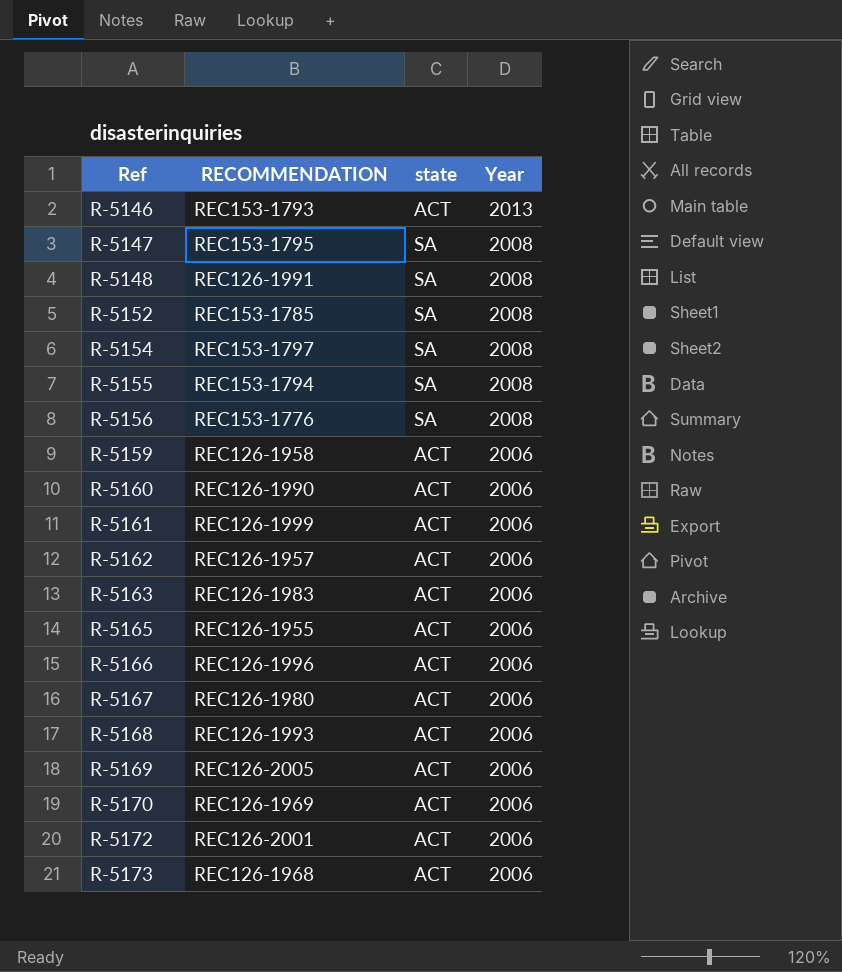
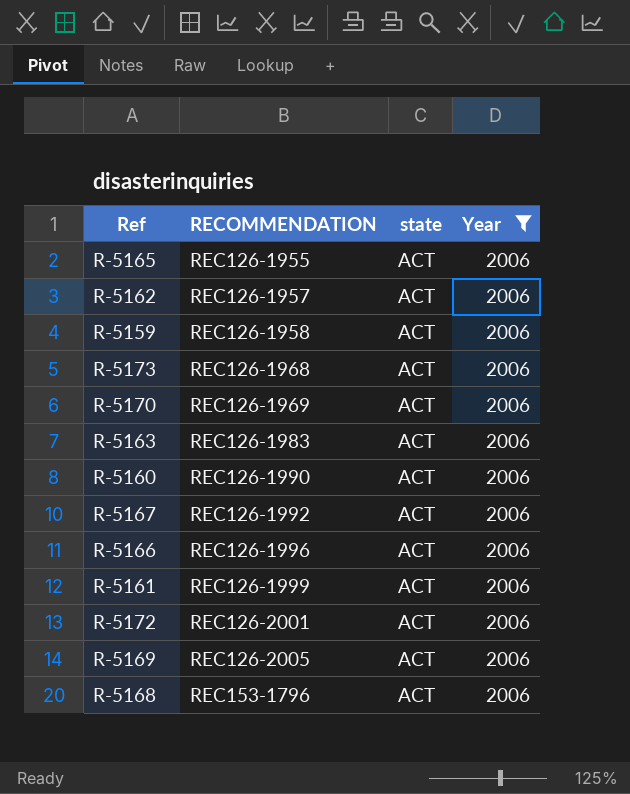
filter: none -> Year = 2006
row order: Ref ascending -> RECOMMENDATION ascending
R-5167 | RECOMMENDATION: REC126-1980 -> REC126-1992
R-5168 | RECOMMENDATION: REC126-1993 -> REC153-1796

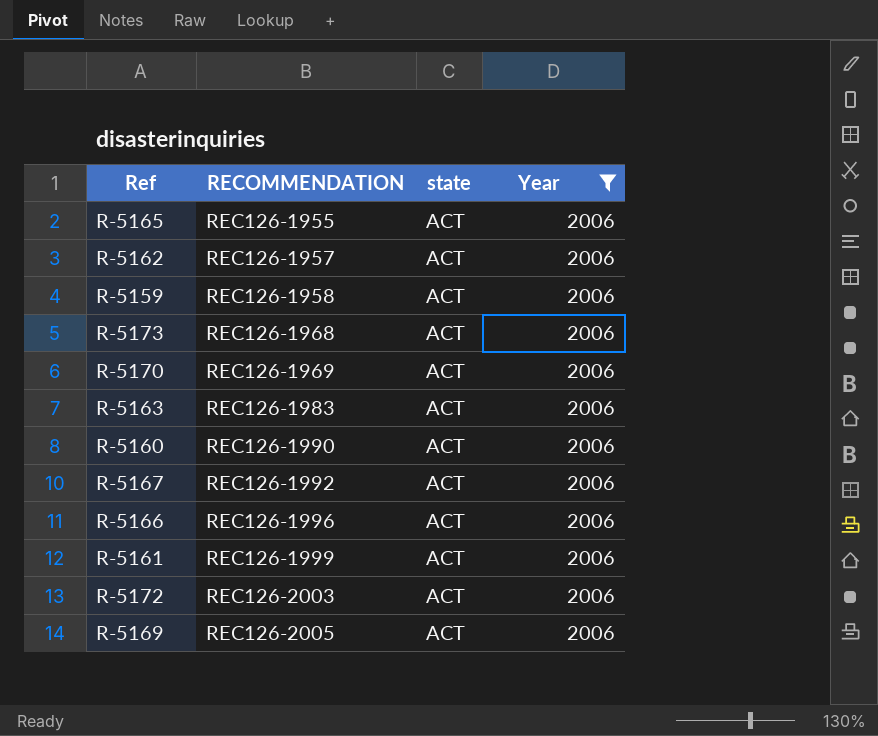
row R-5168: REC153-1796 | ACT | 2006 -> none
R-5172 | RECOMMENDATION: REC126-2001 -> REC126-2003

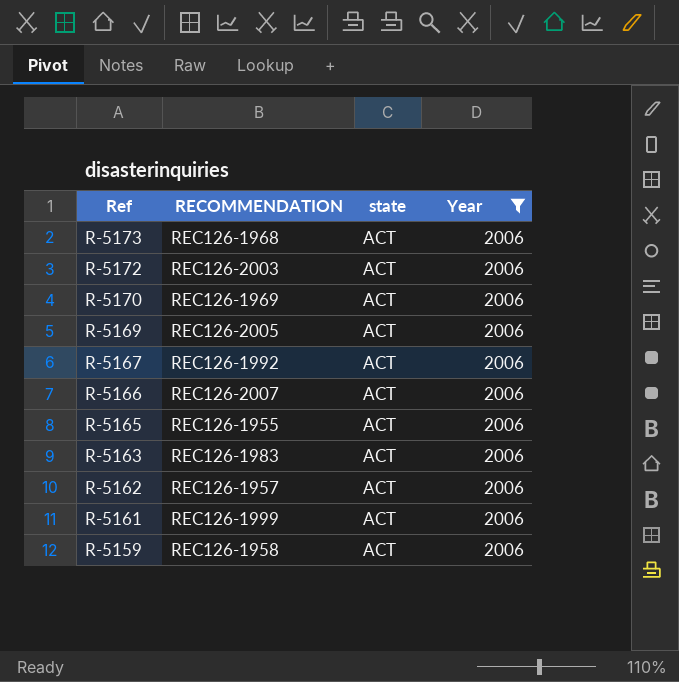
row order: RECOMMENDATION ascending -> Ref descending
row R-5160: REC126-1990 | ACT | 2006 -> none
R-5166 | RECOMMENDATION: REC126-1996 -> REC126-2007

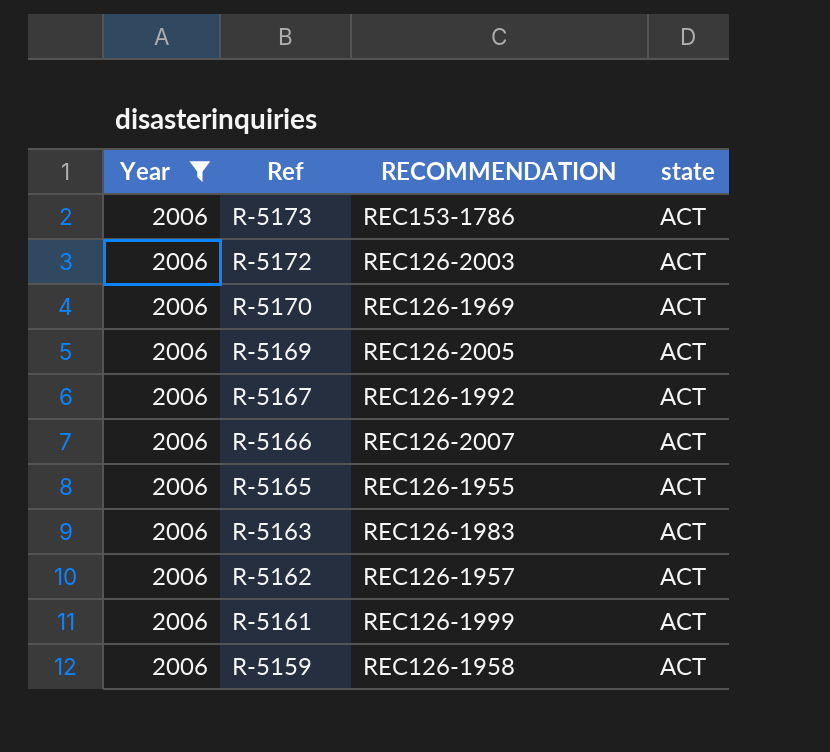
column Year | position: 4 -> 1
R-5173 | RECOMMENDATION: REC126-1968 -> REC153-1786

